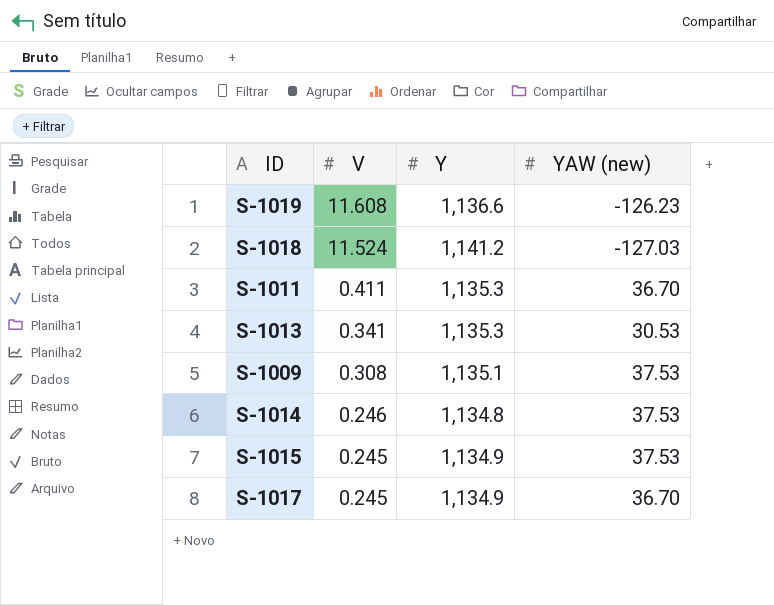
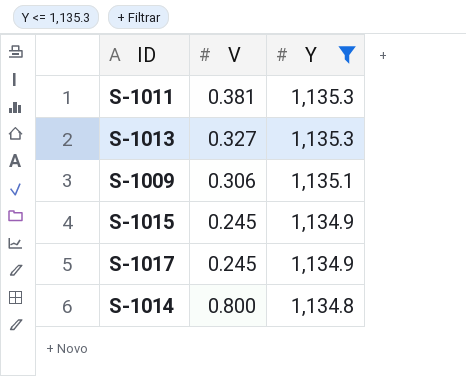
filter: none -> Y <= 1,135.3
row order: V descending -> Y descending
column YAW (new) | position: 4 -> none
S-1011 | V: 0.411 -> 0.381
S-1013 | V: 0.341 -> 0.327
S-1009 | V: 0.308 -> 0.306
S-1014 | V: 0.246 -> 0.800

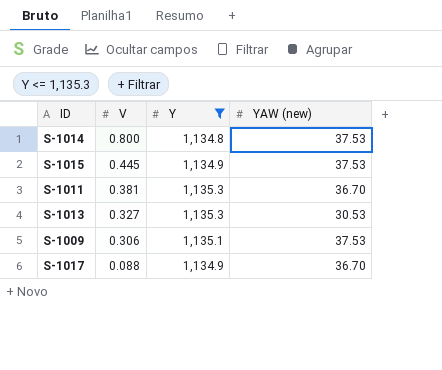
row order: Y descending -> V descending
column YAW (new) | position: none -> 4
S-1015 | V: 0.245 -> 0.445
S-1017 | V: 0.245 -> 0.088

